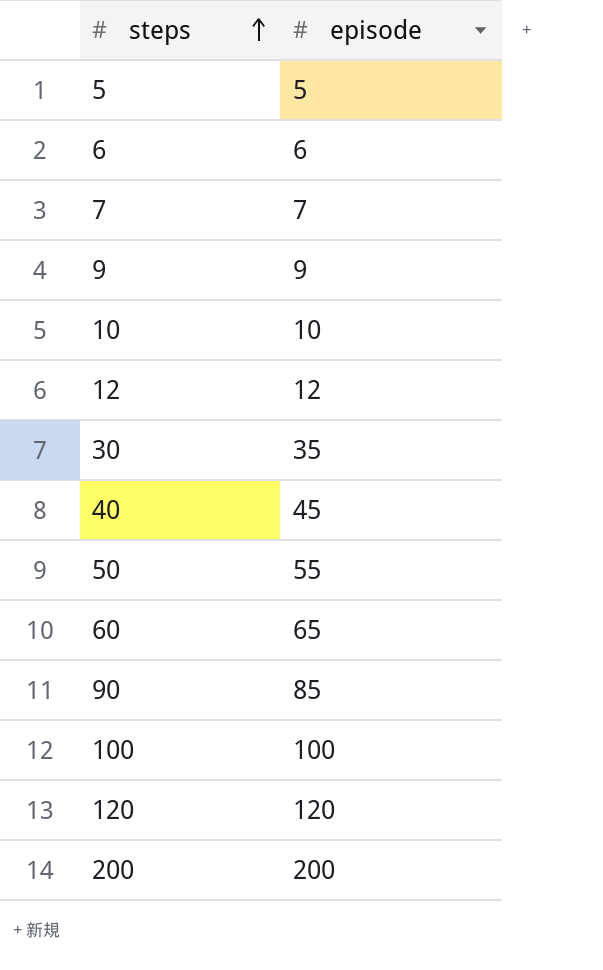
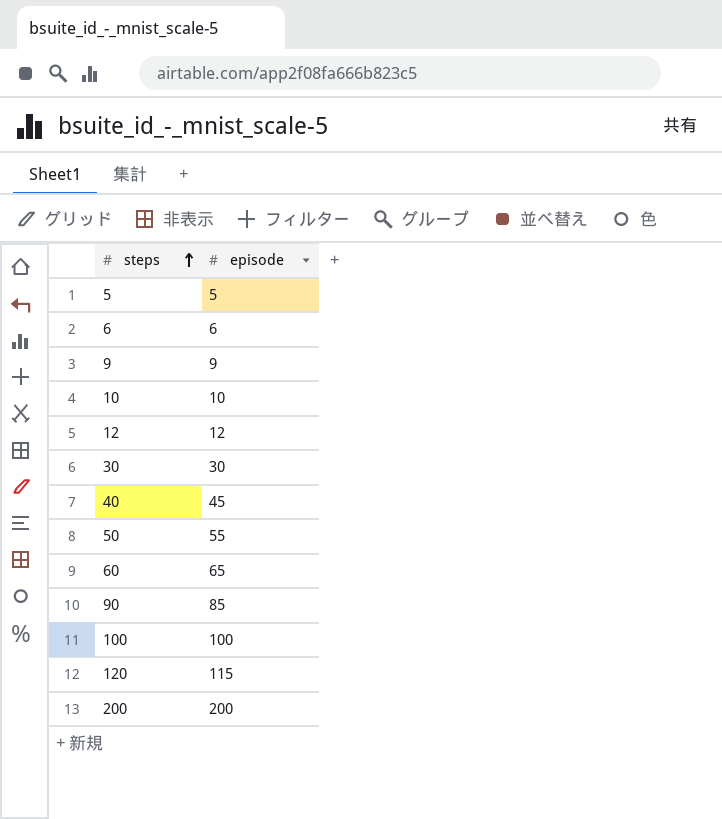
row 7: 7 -> none
30 | episode: 35 -> 30
120 | episode: 120 -> 115

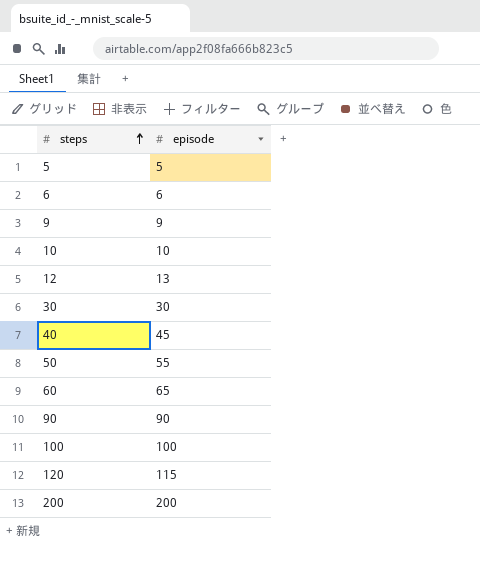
12 | episode: 12 -> 13
90 | episode: 85 -> 90

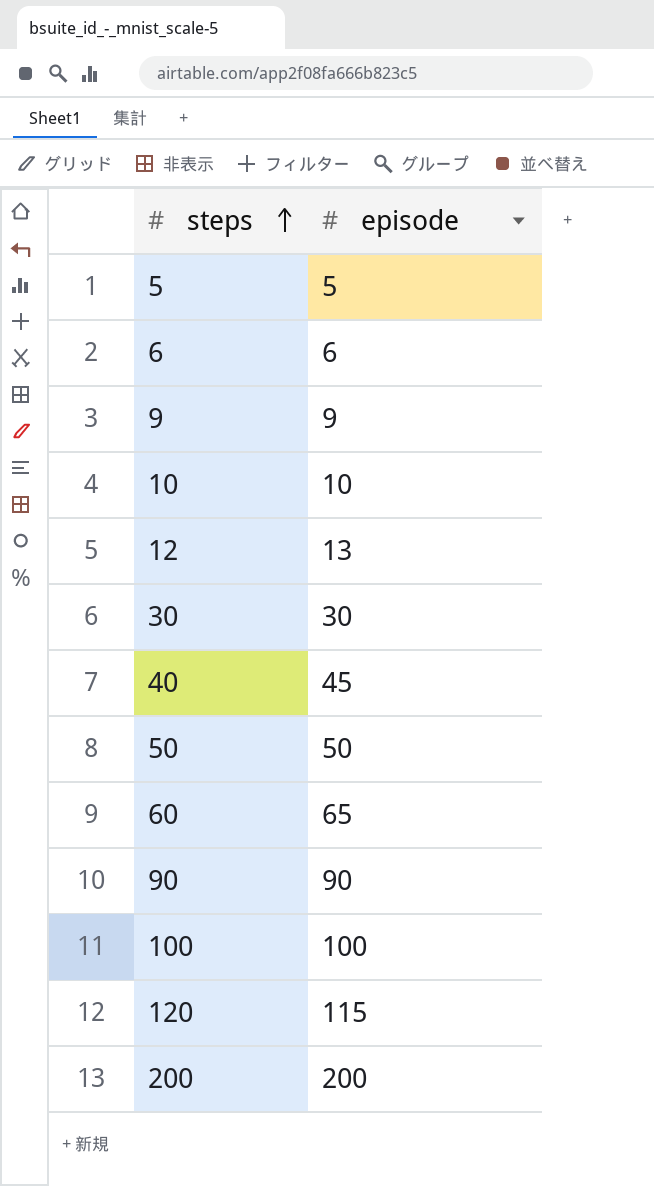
50 | episode: 55 -> 50

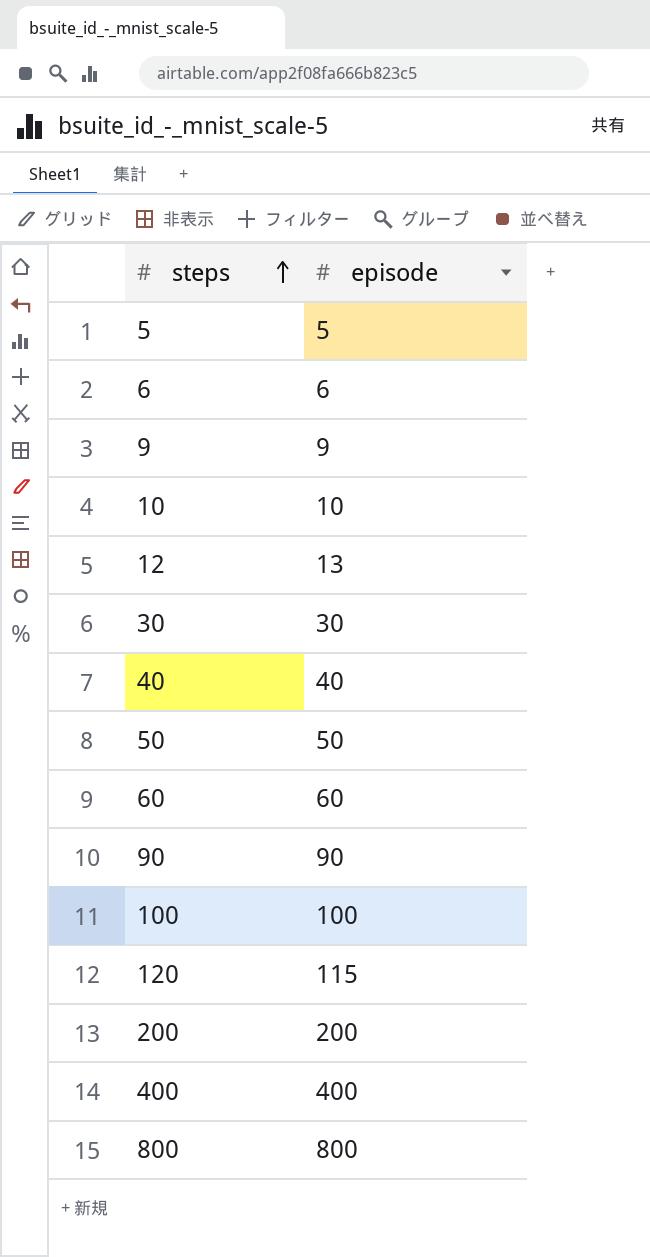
40 | episode: 45 -> 40
60 | episode: 65 -> 60
row 400: none -> 400
row 800: none -> 800

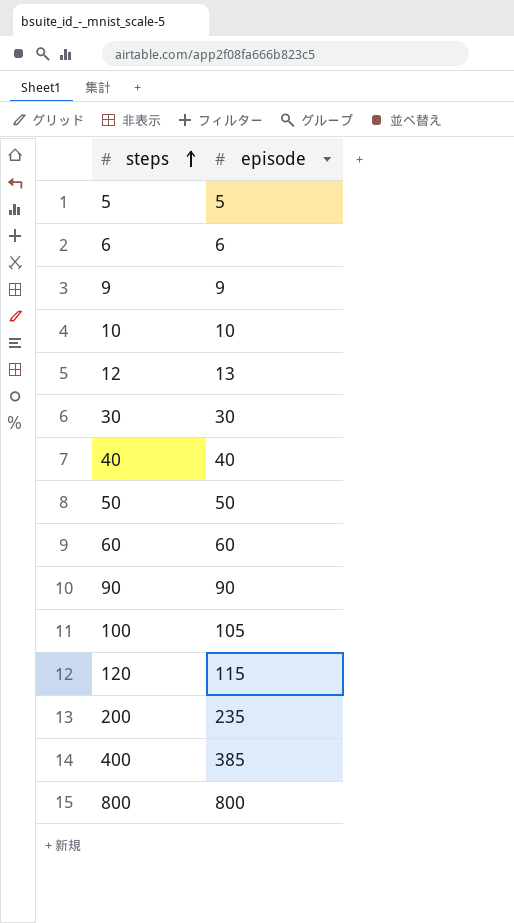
100 | episode: 100 -> 105
200 | episode: 200 -> 235
400 | episode: 400 -> 385

